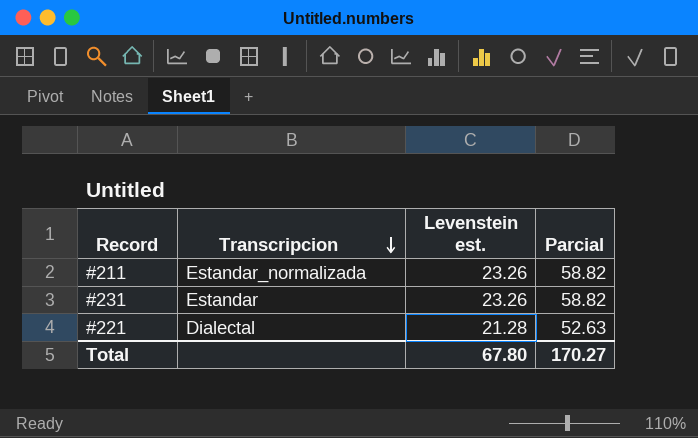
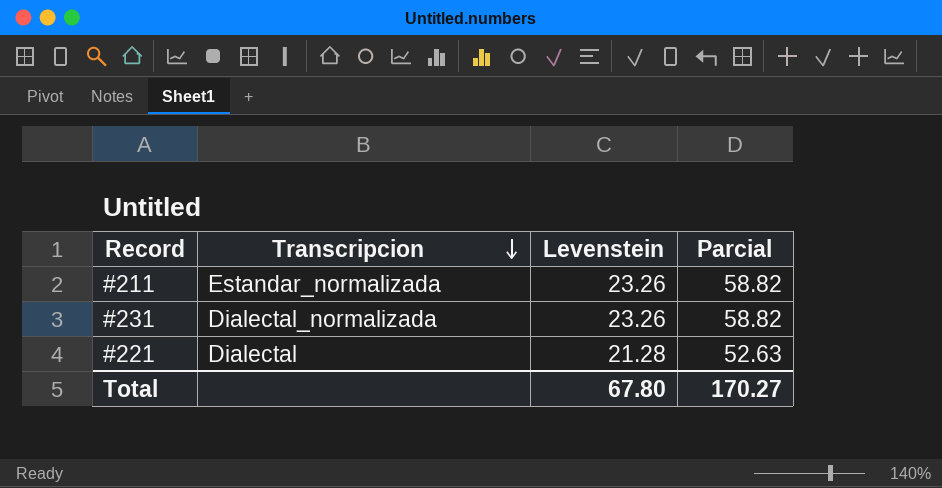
column name: Levenstein est. -> Levenstein
#231 | Transcripcion: Estandar -> Dialectal_normalizada

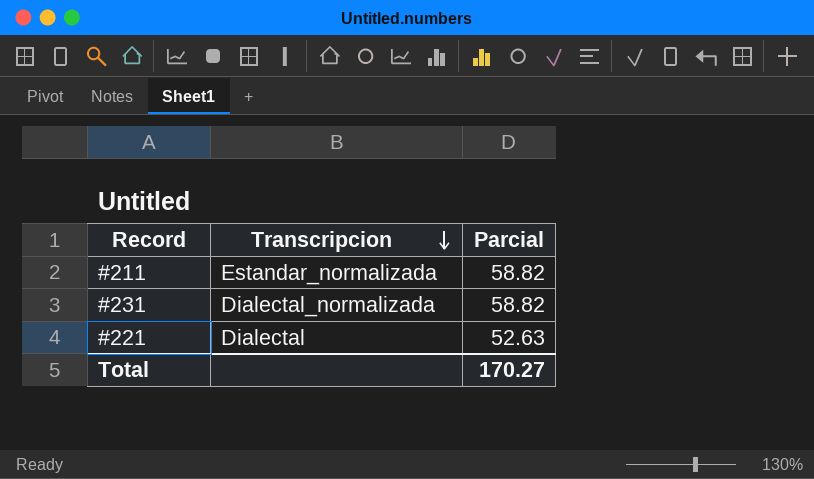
column Levenstein | position: 3 -> none

